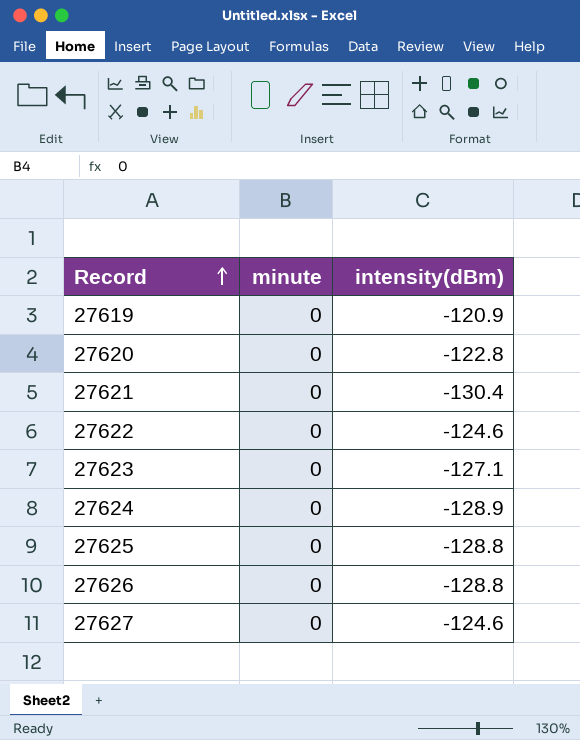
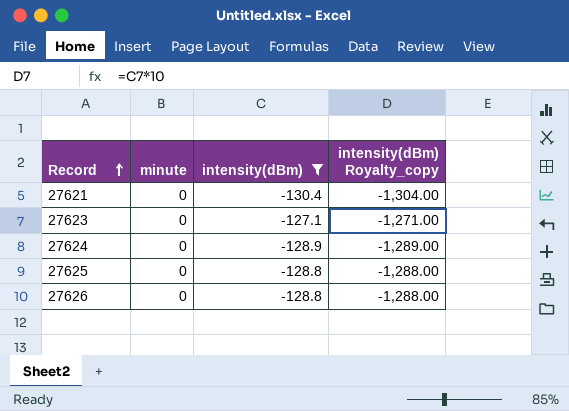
filter: none -> intensity(dBm) <= -127.1
column intensity(dBm) Royalty_copy | formula: none -> [intensity(dBm)] * 10

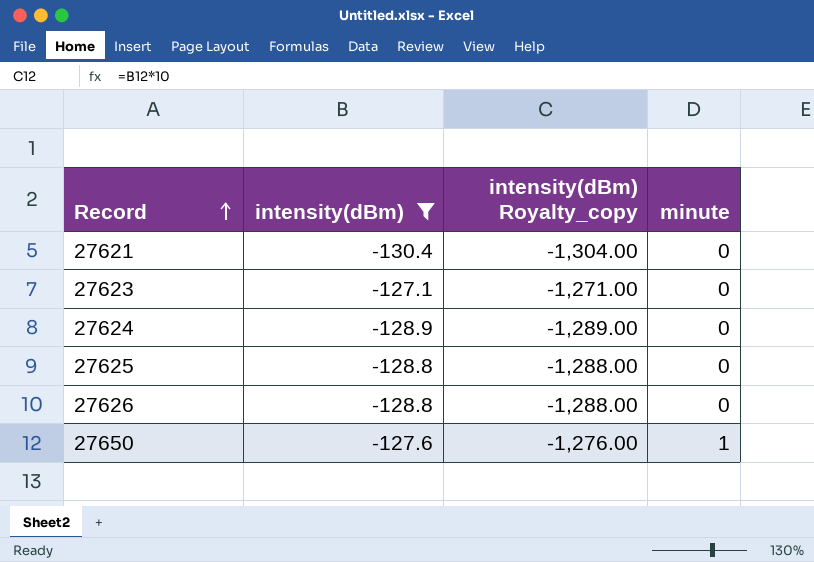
column minute | position: 2 -> 4
row 27650: none -> -127.6 | -1,276.00 | 1

